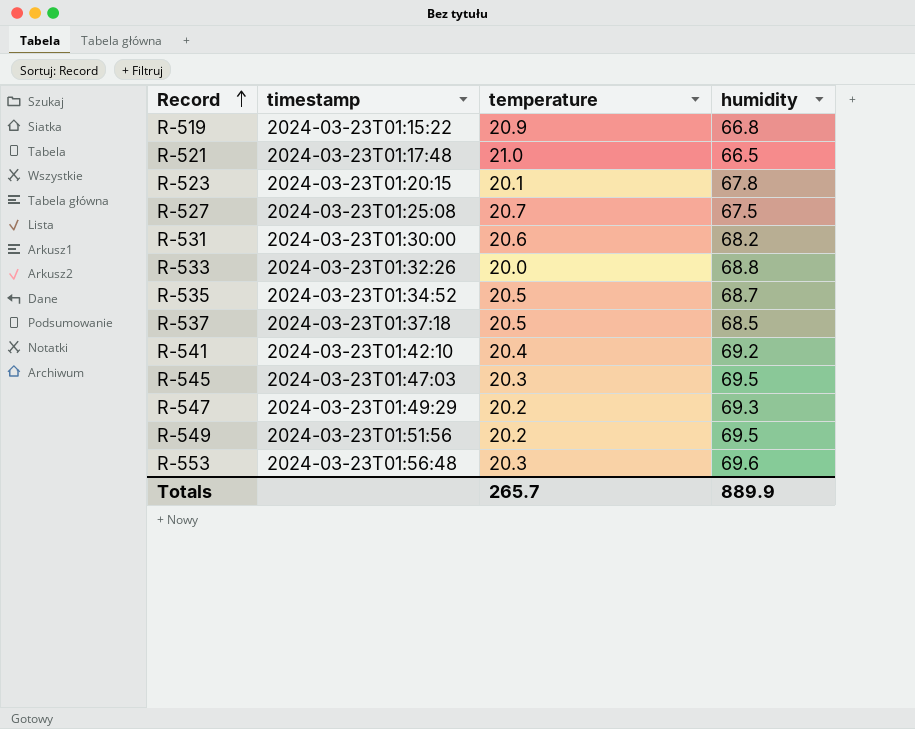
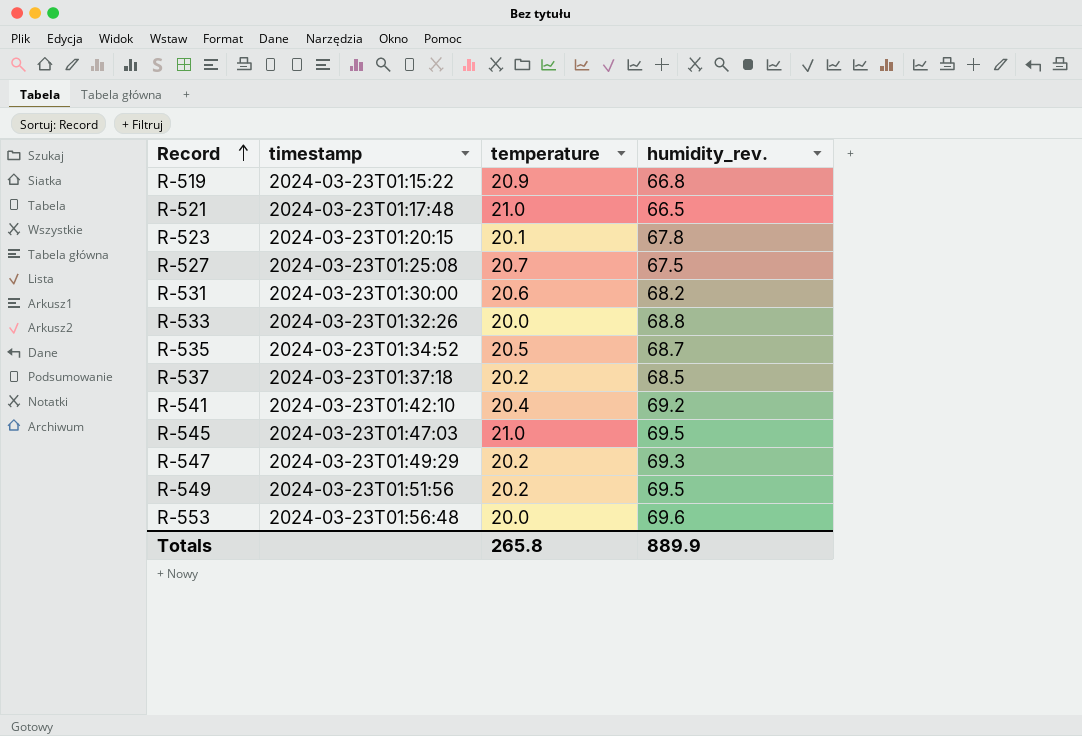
column name: humidity -> humidity_rev.
R-537 | temperature: 20.5 -> 20.2
R-545 | temperature: 20.3 -> 21.0
R-553 | temperature: 20.3 -> 20.0
Totals | temperature: 265.7 -> 265.8

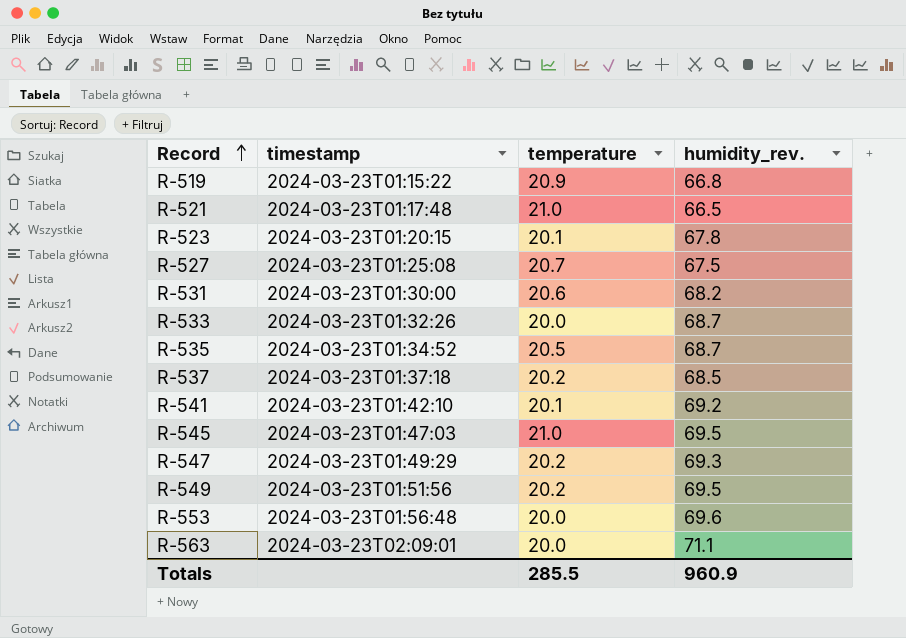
R-533 | humidity_rev.: 68.8 -> 68.7
R-541 | temperature: 20.4 -> 20.1
row R-563: none -> 2024-03-23T02:09:01 | 20.0 | 71.1
Totals | temperature: 265.8 -> 285.5
Totals | humidity_rev.: 889.9 -> 960.9

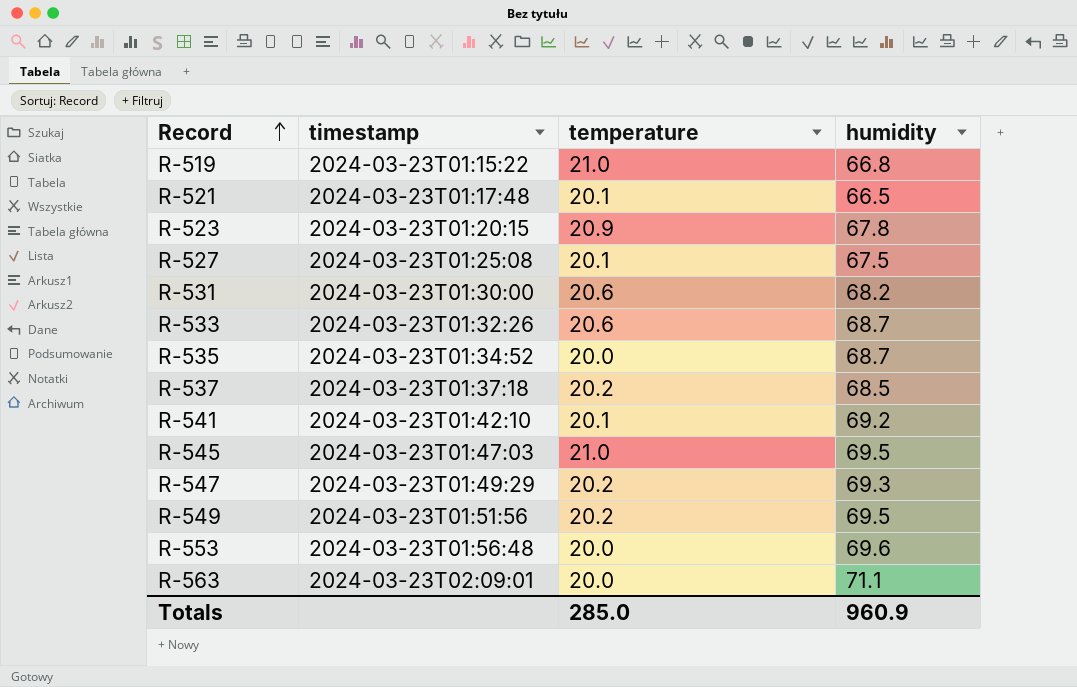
column name: humidity_rev. -> humidity
R-519 | temperature: 20.9 -> 21.0
R-521 | temperature: 21.0 -> 20.1
R-523 | temperature: 20.1 -> 20.9
R-527 | temperature: 20.7 -> 20.1
R-533 | temperature: 20.0 -> 20.6
R-535 | temperature: 20.5 -> 20.0
Totals | temperature: 285.5 -> 285.0

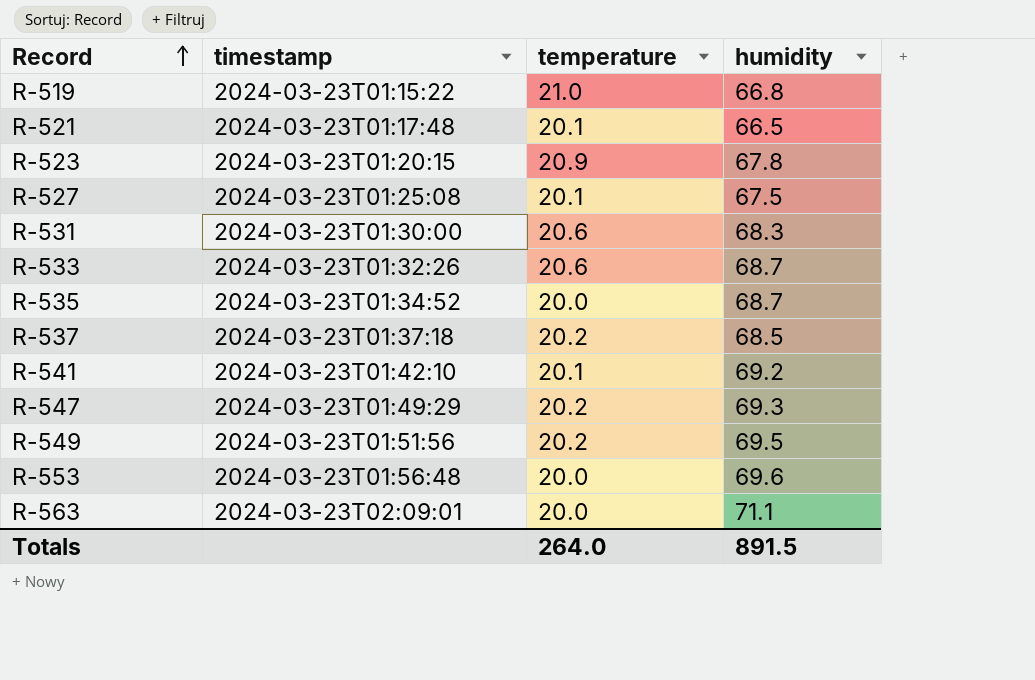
row R-545: 2024-03-23T01:47:03 | 21.0 | 69.5 -> none
R-531 | humidity: 68.2 -> 68.3
Totals | temperature: 285.0 -> 264.0
Totals | humidity: 960.9 -> 891.5

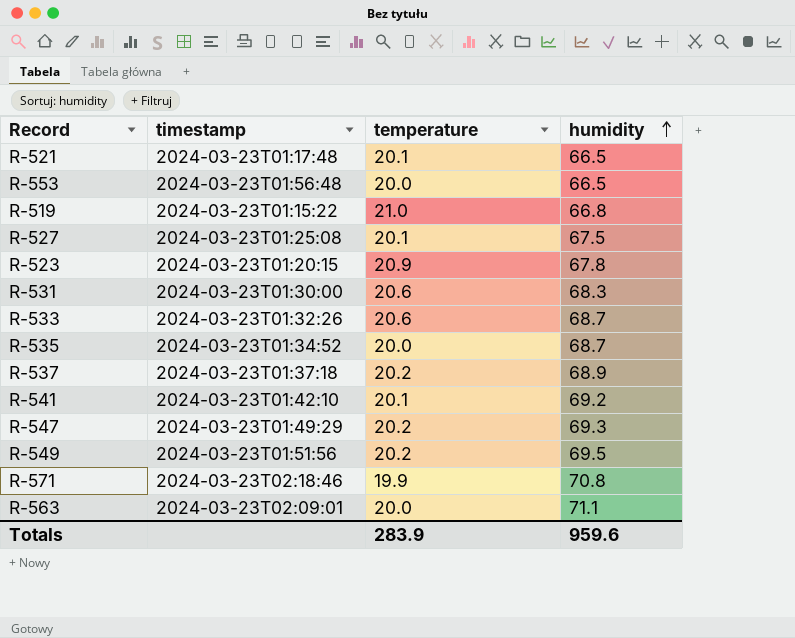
row order: Record ascending -> humidity ascending
R-553 | humidity: 69.6 -> 66.5
R-537 | humidity: 68.5 -> 68.9
row R-571: none -> 2024-03-23T02:18:46 | 19.9 | 70.8
Totals | temperature: 264.0 -> 283.9
Totals | humidity: 891.5 -> 959.6

